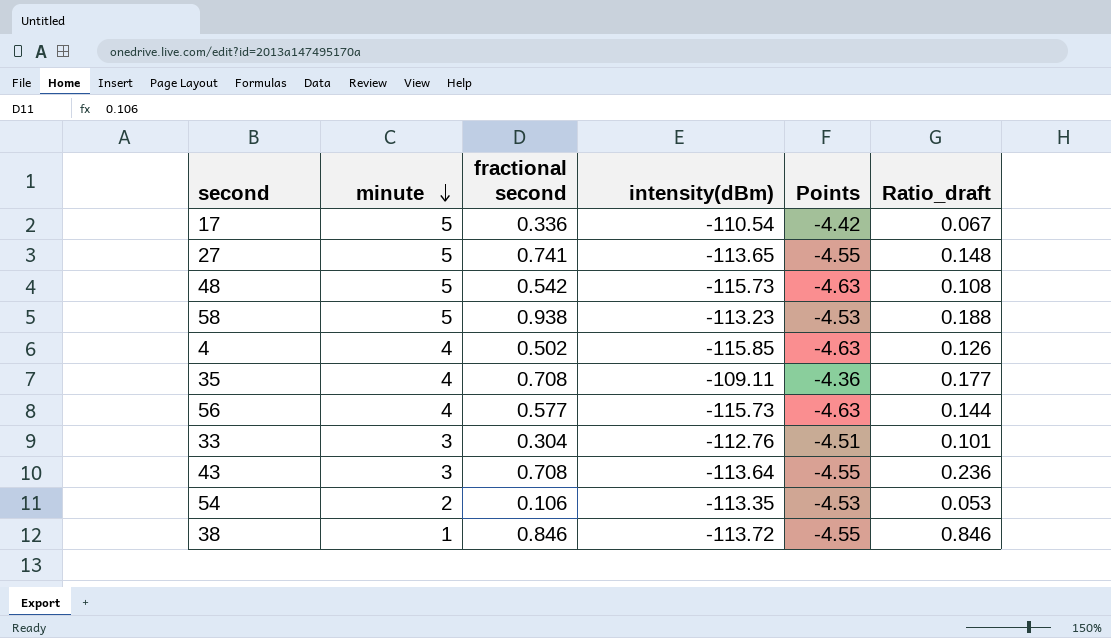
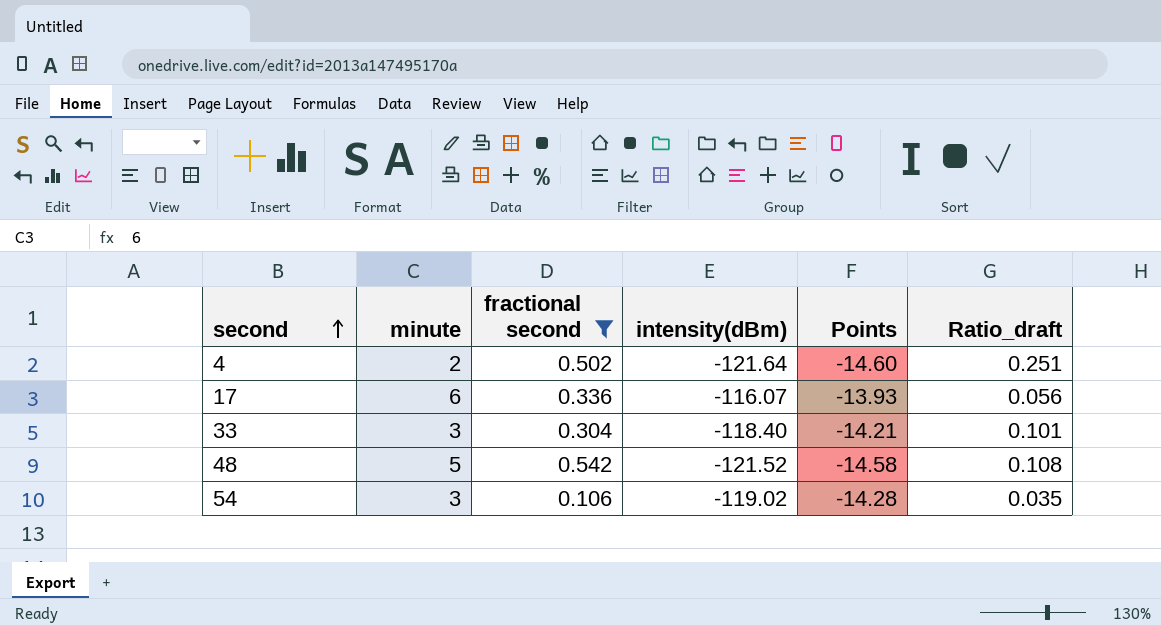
filter: none -> fractional second <= 0.542
row order: minute descending -> second ascending
column Points | formula: [intensity(dBm)] * 0.04 -> [intensity(dBm)] * 0.12
4 | minute: 4 -> 2
4 | intensity(dBm): -115.85 -> -121.64
4 | Ratio_draft: 0.126 -> 0.251
17 | minute: 5 -> 6
17 | intensity(dBm): -110.54 -> -116.07
17 | Ratio_draft: 0.067 -> 0.056
33 | intensity(dBm): -112.76 -> -118.40
48 | intensity(dBm): -115.73 -> -121.52
54 | minute: 2 -> 3
54 | intensity(dBm): -113.35 -> -119.02
54 | Ratio_draft: 0.053 -> 0.035

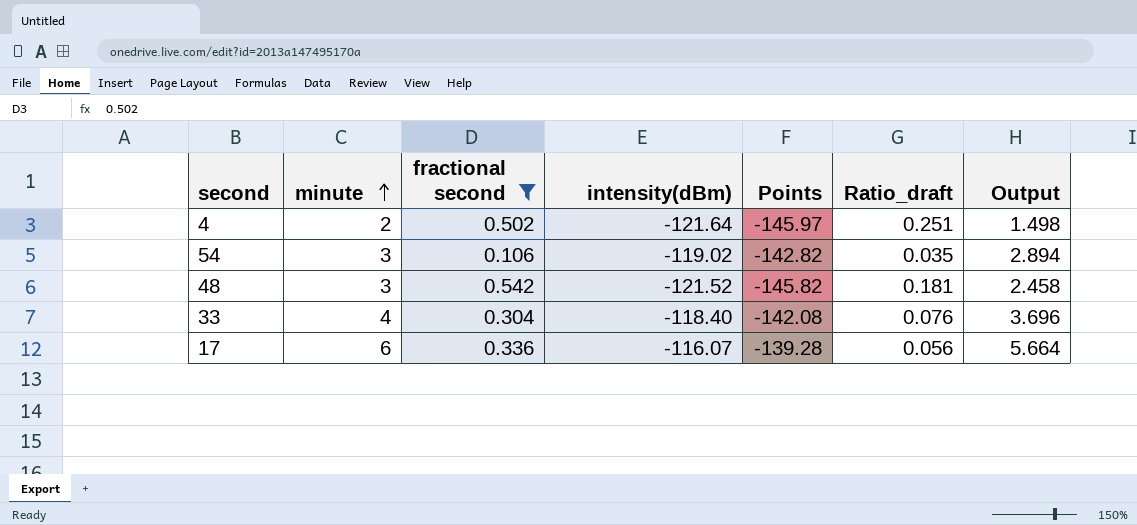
row order: second ascending -> minute ascending
column Points | formula: [intensity(dBm)] * 0.12 -> [intensity(dBm)] * 1.2
column Output | formula: none -> [minute] - [fractional second]
48 | minute: 5 -> 3
48 | Ratio_draft: 0.108 -> 0.181
33 | minute: 3 -> 4
33 | Ratio_draft: 0.101 -> 0.076

